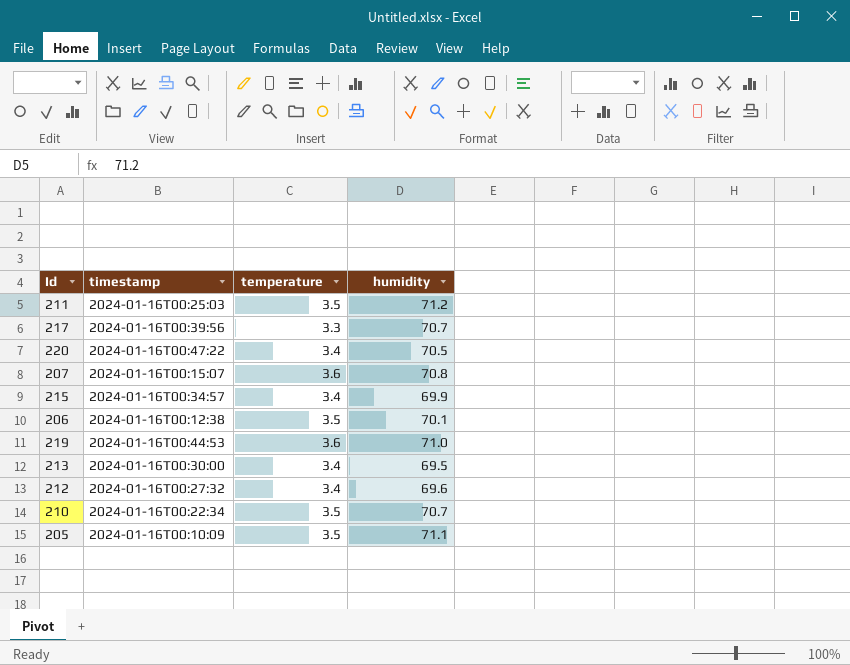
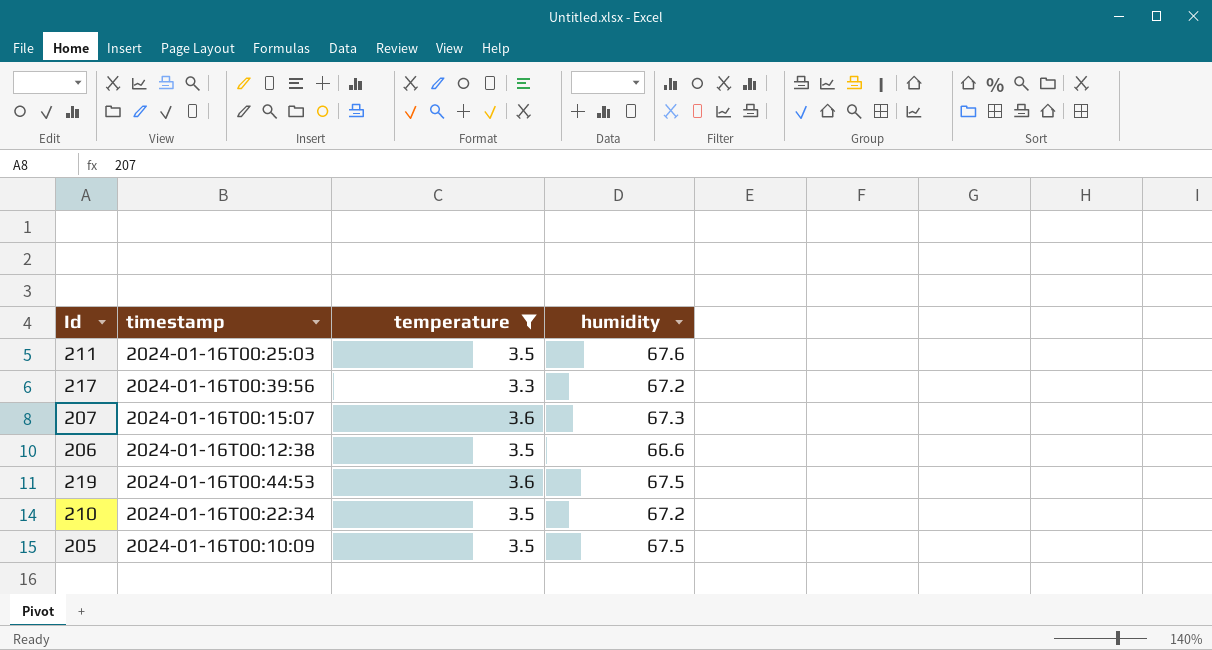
filter: none -> temperature != 3.4
211 | humidity: 71.2 -> 67.6
217 | humidity: 70.7 -> 67.2
207 | humidity: 70.8 -> 67.3
206 | humidity: 70.1 -> 66.6
219 | humidity: 71.0 -> 67.5
210 | humidity: 70.7 -> 67.2
205 | humidity: 71.1 -> 67.5

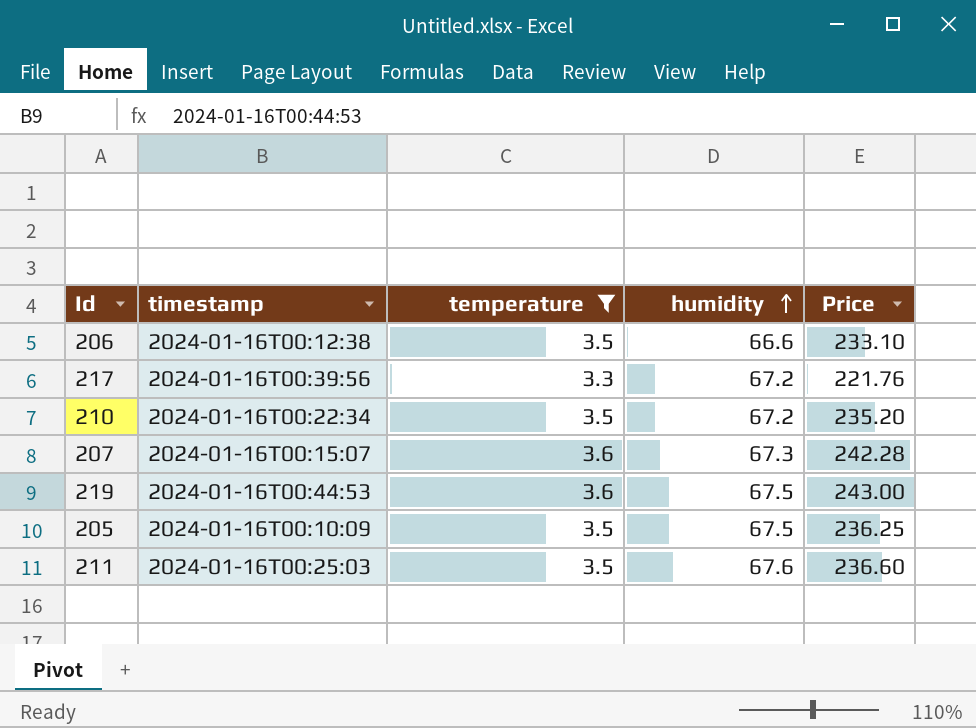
row order: none -> humidity ascending
column Price | formula: none -> [temperature] * [humidity]

